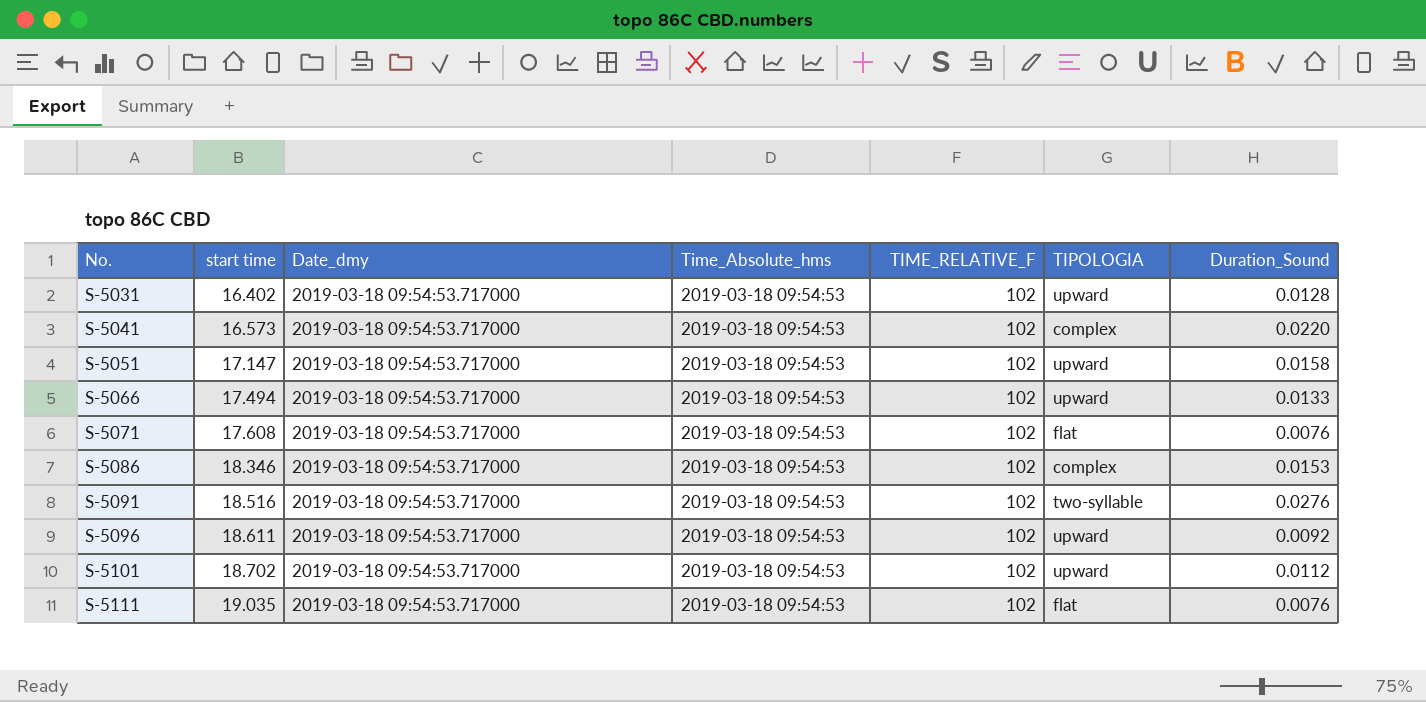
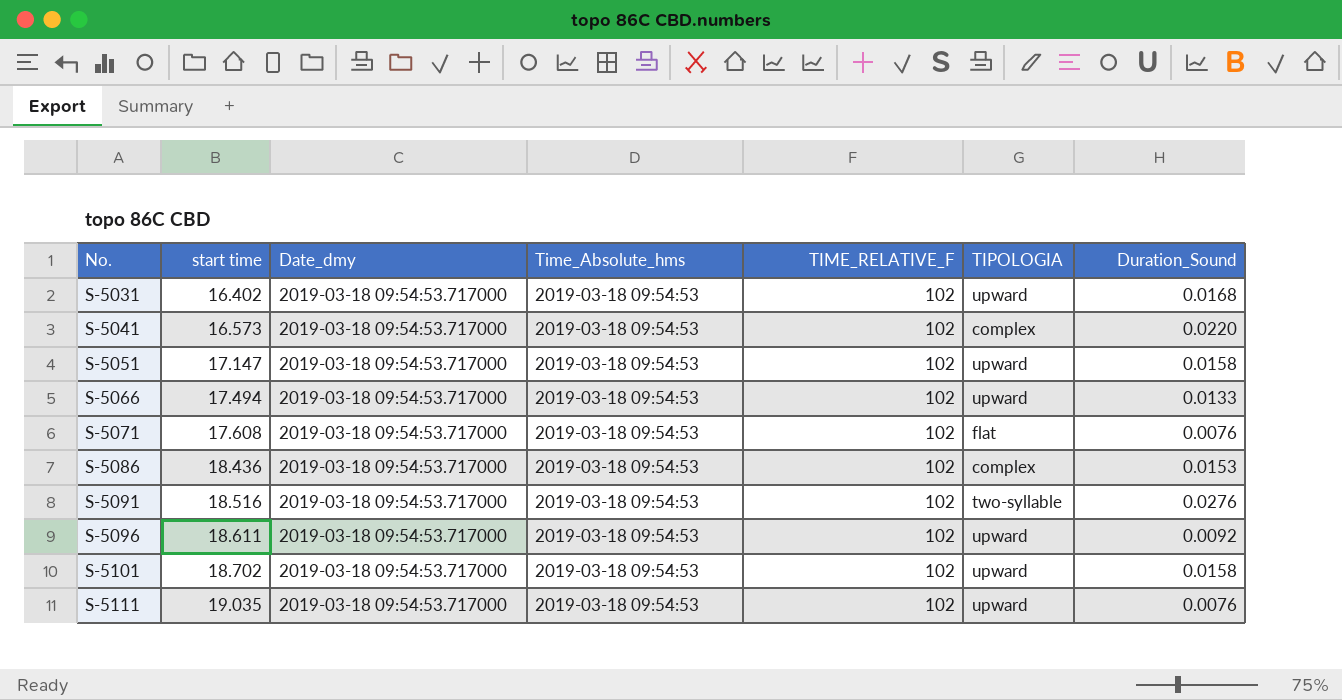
S-5031 | Duration_Sound: 0.0128 -> 0.0168
S-5086 | start time: 18.346 -> 18.436
S-5101 | Duration_Sound: 0.0112 -> 0.0158
S-5111 | TIPOLOGIA: flat -> upward

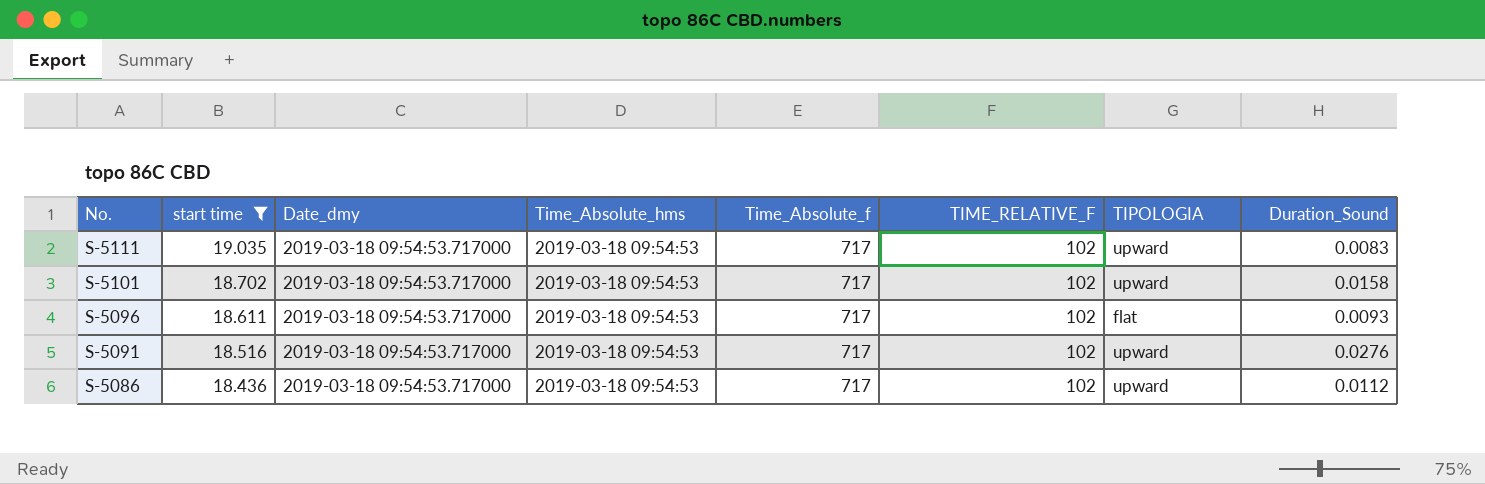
filter: none -> start time >= 18.436
row order: No. ascending -> No. descending
column Time_Absolute_f | position: none -> 5
S-5111 | Duration_Sound: 0.0076 -> 0.0083
S-5096 | TIPOLOGIA: upward -> flat
S-5096 | Duration_Sound: 0.0092 -> 0.0093
S-5091 | TIPOLOGIA: two-syllable -> upward
S-5086 | TIPOLOGIA: complex -> upward
S-5086 | Duration_Sound: 0.0153 -> 0.0112

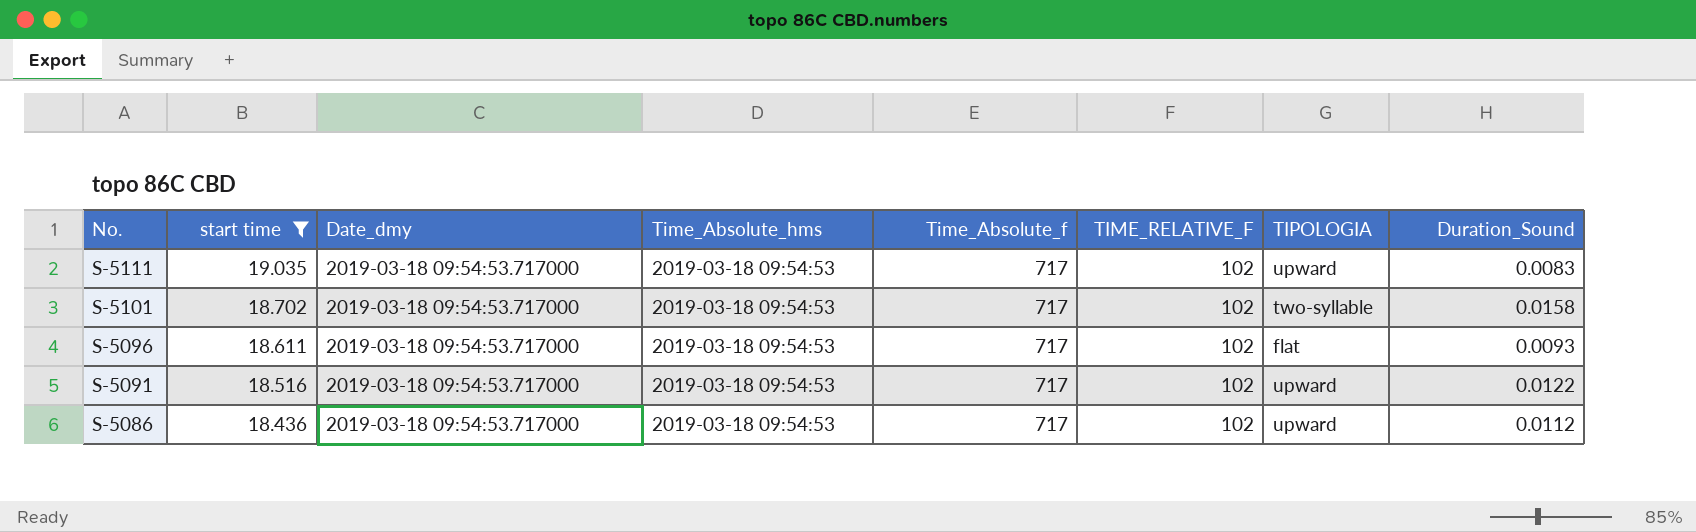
S-5101 | TIPOLOGIA: upward -> two-syllable
S-5091 | Duration_Sound: 0.0276 -> 0.0122

